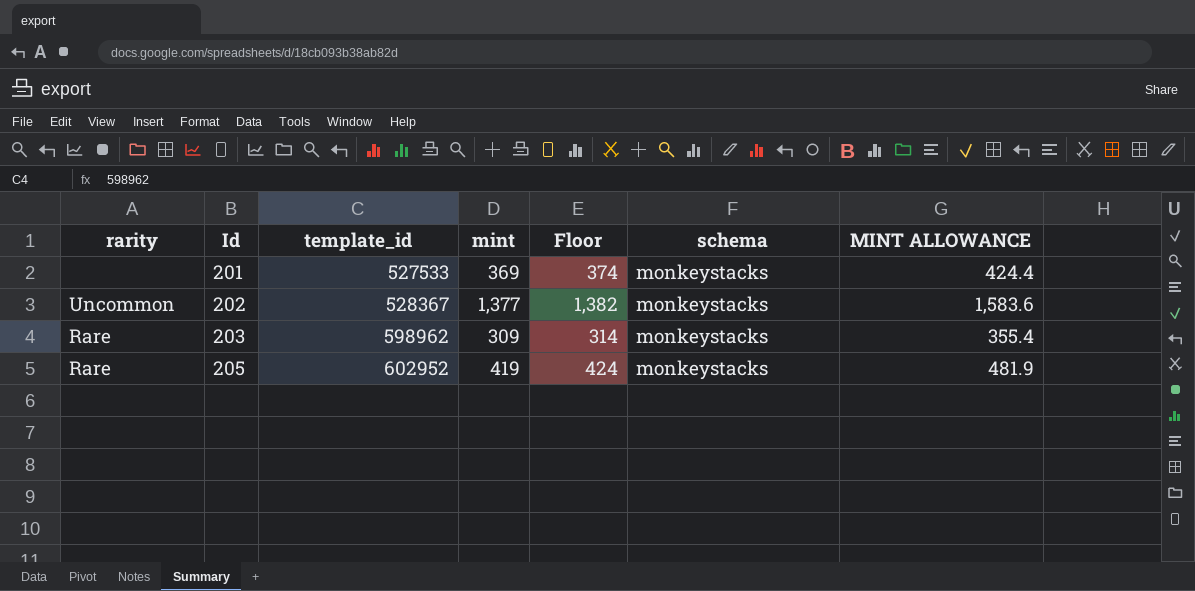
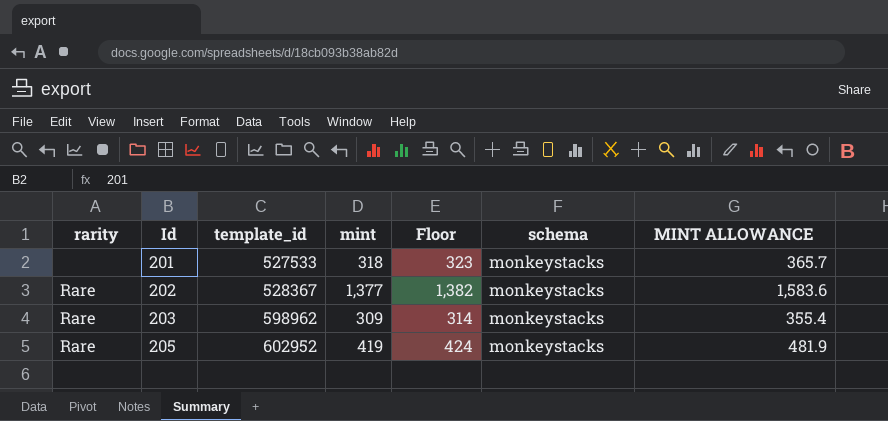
201 | mint: 369 -> 318
201 | Floor: 374 -> 323
201 | MINT ALLOWANCE: 424.4 -> 365.7
202 | rarity: Uncommon -> Rare

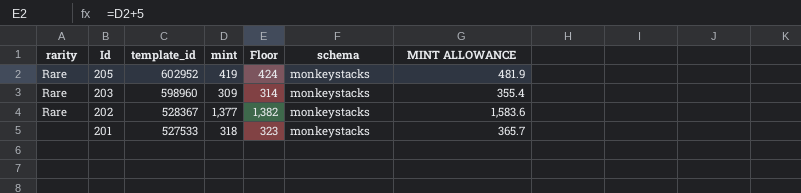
row order: Id ascending -> Id descending
203 | template_id: 598962 -> 598960

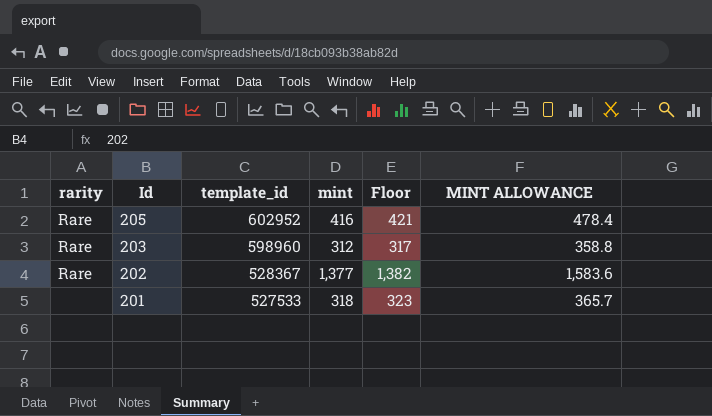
column schema | position: 6 -> none
205 | mint: 419 -> 416
205 | Floor: 424 -> 421
205 | MINT ALLOWANCE: 481.9 -> 478.4
203 | mint: 309 -> 312
203 | Floor: 314 -> 317
203 | MINT ALLOWANCE: 355.4 -> 358.8

